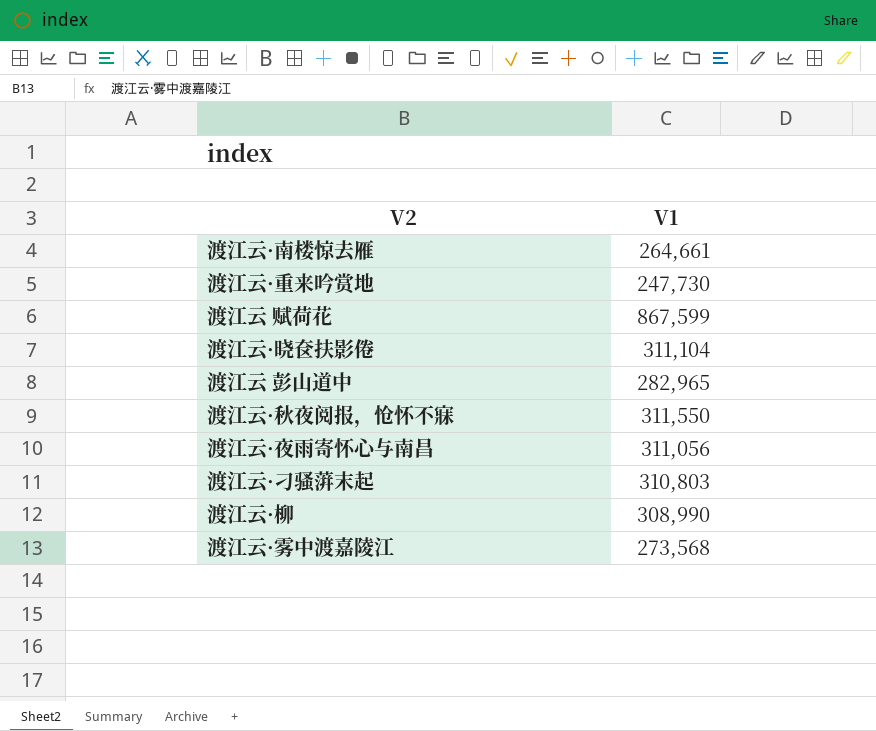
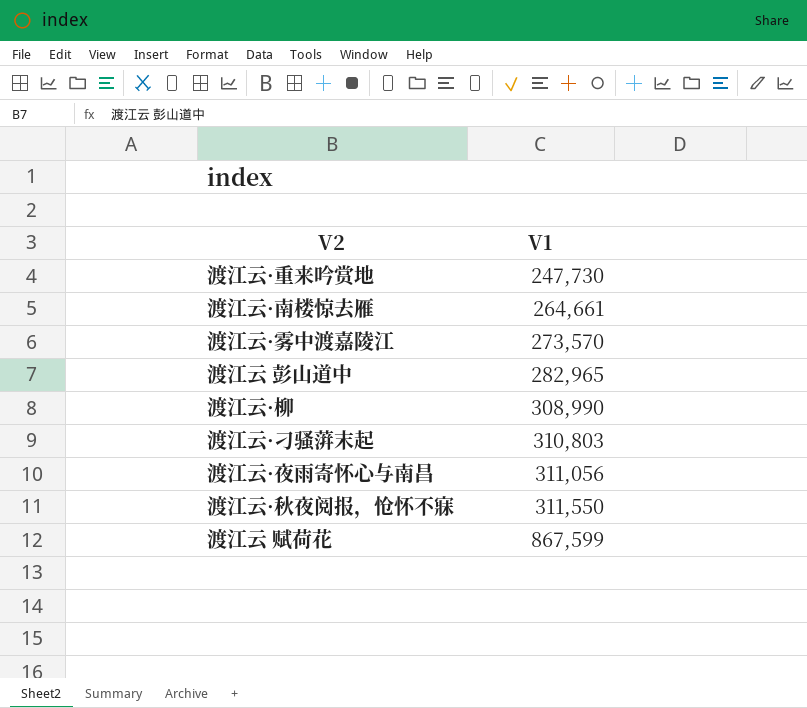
row order: none -> V1 ascending
row 渡江云·晓奁扶影倦: 311,104 -> none
渡江云·雾中渡嘉陵江 | V1: 273,568 -> 273,570

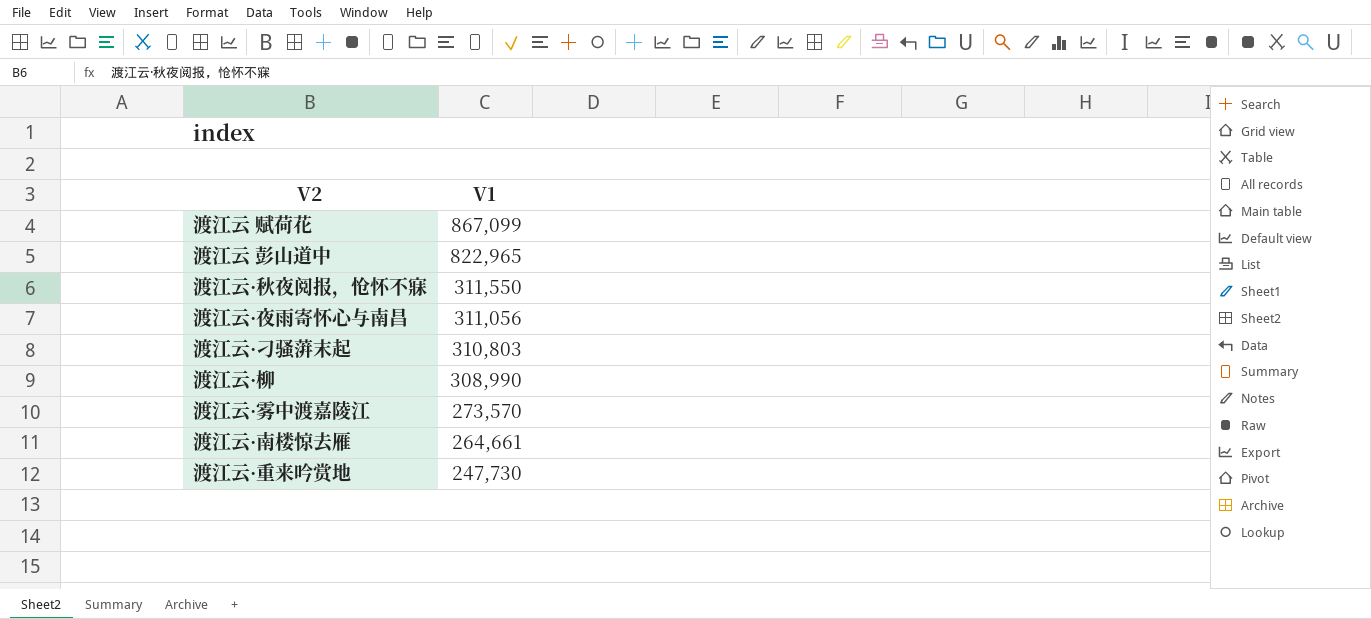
row order: V1 ascending -> V1 descending
渡江云 赋荷花 | V1: 867,599 -> 867,099
渡江云 彭山道中 | V1: 282,965 -> 822,965

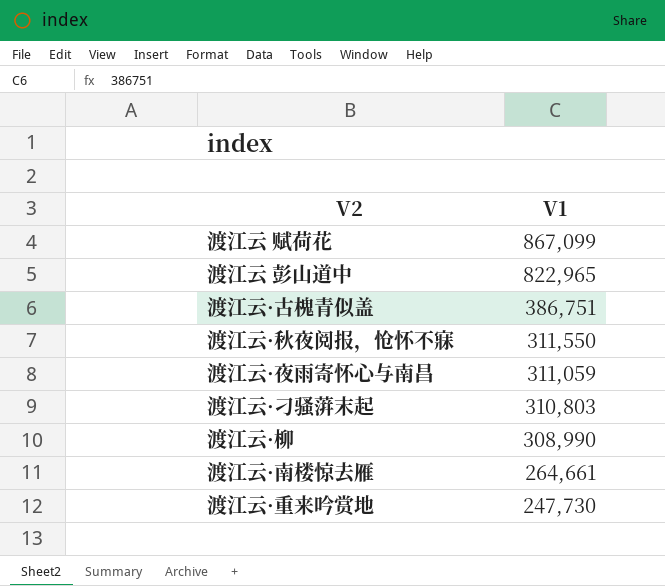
row 渡江云·雾中渡嘉陵江: 273,570 -> none
row 渡江云·古槐青似盖: none -> 386,751
渡江云·夜雨寄怀心与南昌 | V1: 311,056 -> 311,059

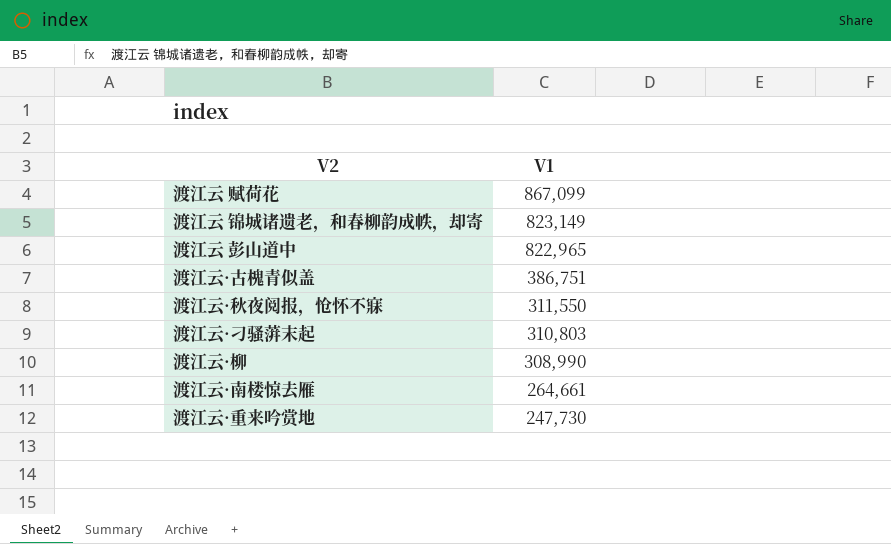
row 渡江云·夜雨寄怀心与南昌: 311,059 -> none
row 渡江云 锦城诸遗老，和春柳韵成帙，却寄: none -> 823,149

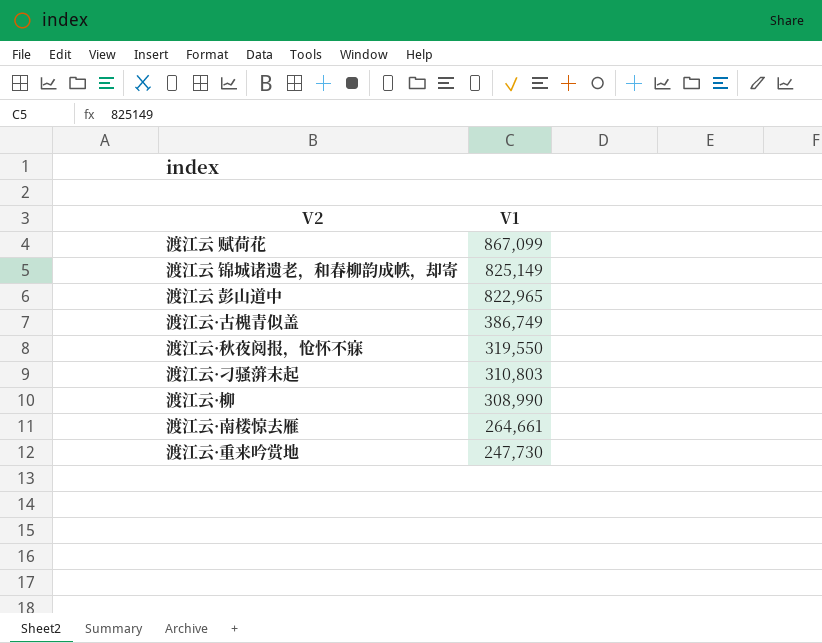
渡江云 锦城诸遗老，和春柳韵成帙，却寄 | V1: 823,149 -> 825,149
渡江云·古槐青似盖 | V1: 386,751 -> 386,749
渡江云·秋夜阅报，怆怀不寐 | V1: 311,550 -> 319,550

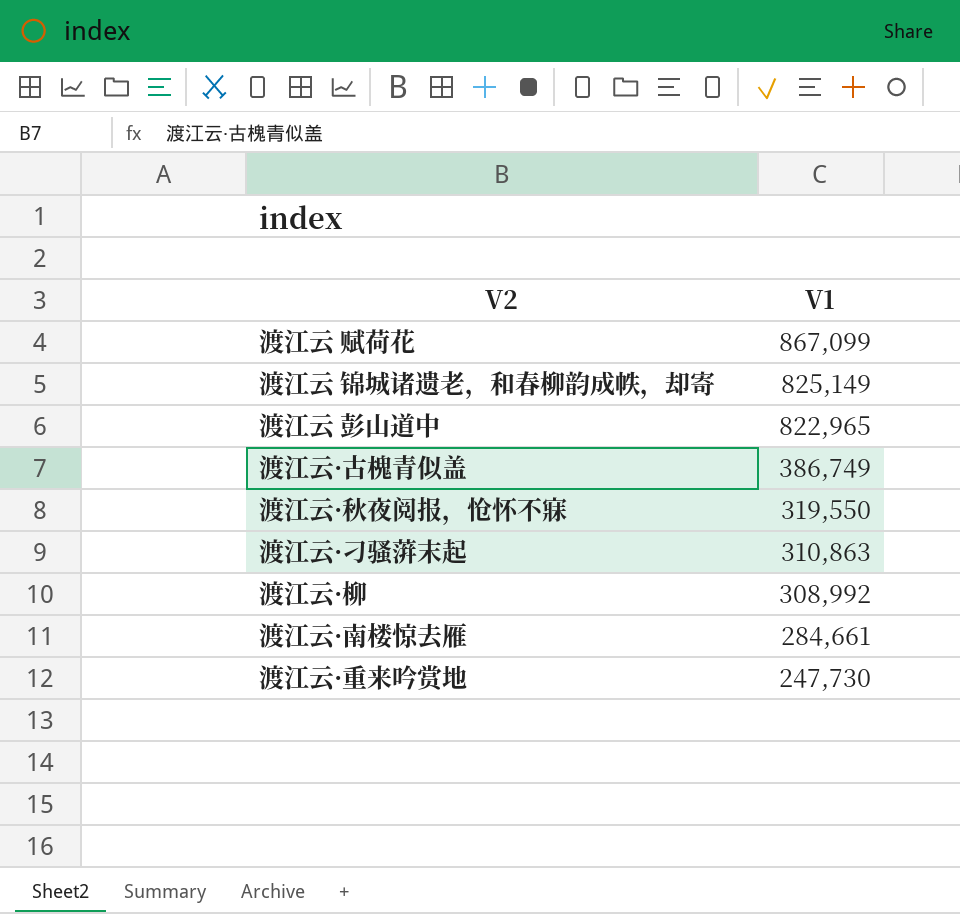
渡江云·刁骚蓱末起 | V1: 310,803 -> 310,863
渡江云·柳 | V1: 308,990 -> 308,992
渡江云·南楼惊去雁 | V1: 264,661 -> 284,661

